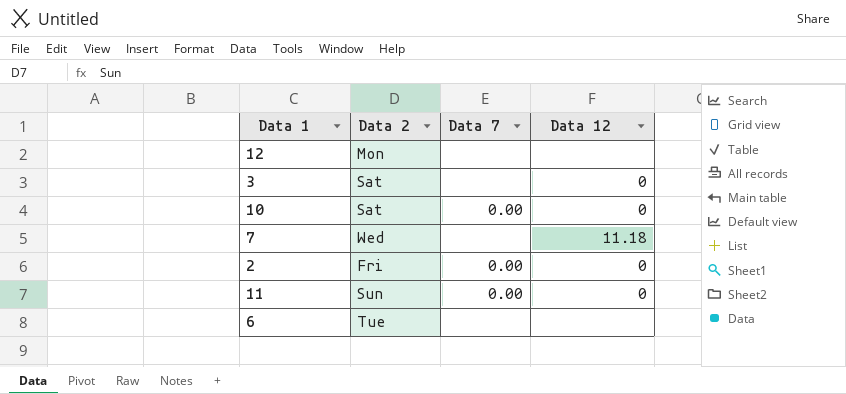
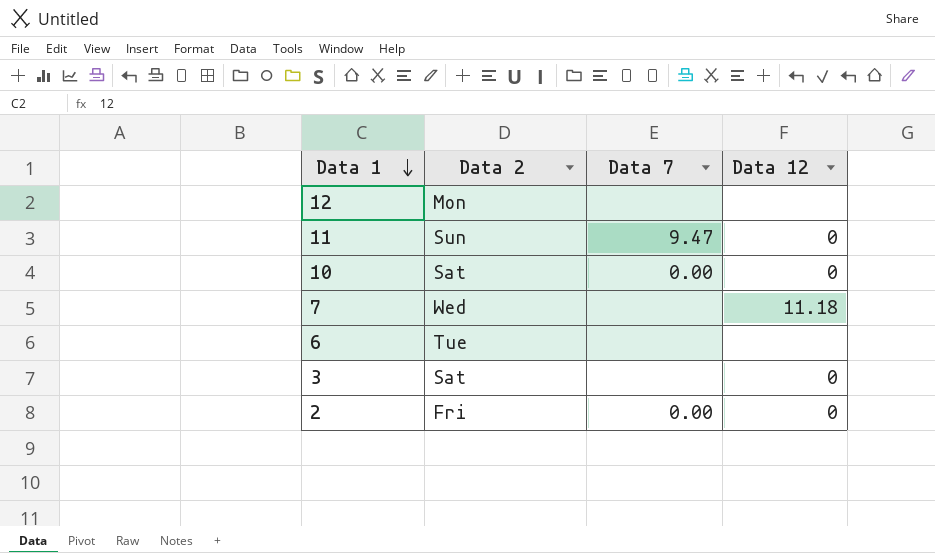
row order: none -> Data 1 descending
11 | Data 7: 0.00 -> 9.47

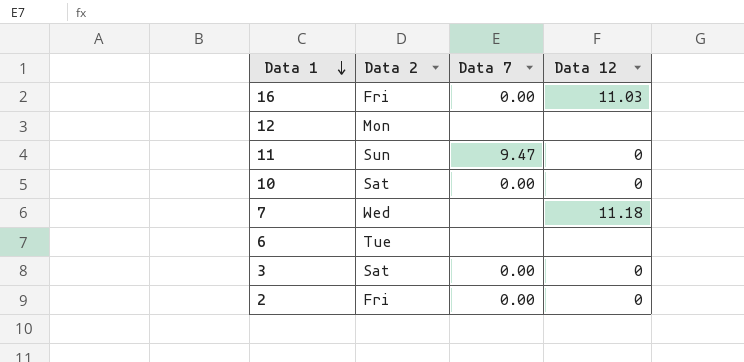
row 16: none -> Fri | 0.00 | 11.03
3 | Data 7: none -> 0.00

